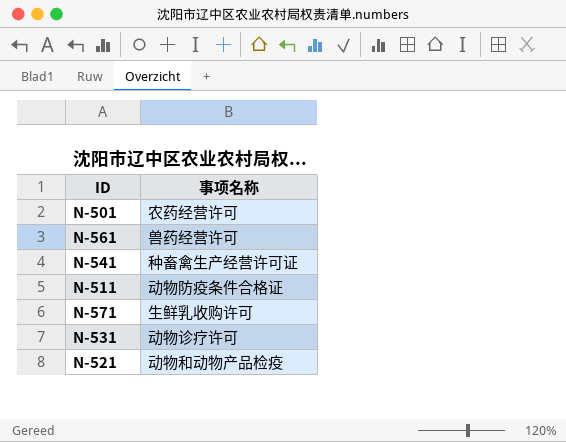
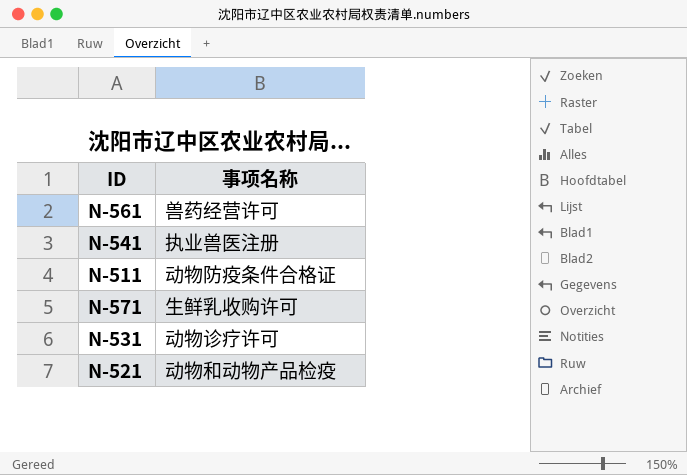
row N-501: 农药经营许可 -> none
N-541 | 事项名称: 种畜禽生产经营许可证 -> 执业兽医注册

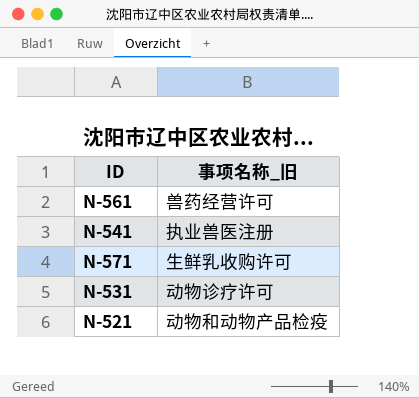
column name: 事项名称 -> 事项名称_旧
row N-511: 动物防疫条件合格证 -> none

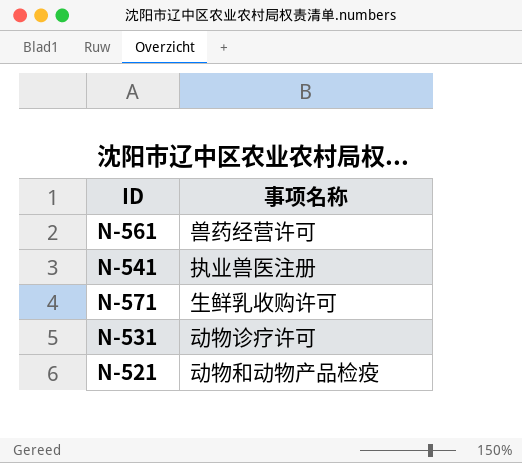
column name: 事项名称_旧 -> 事项名称

